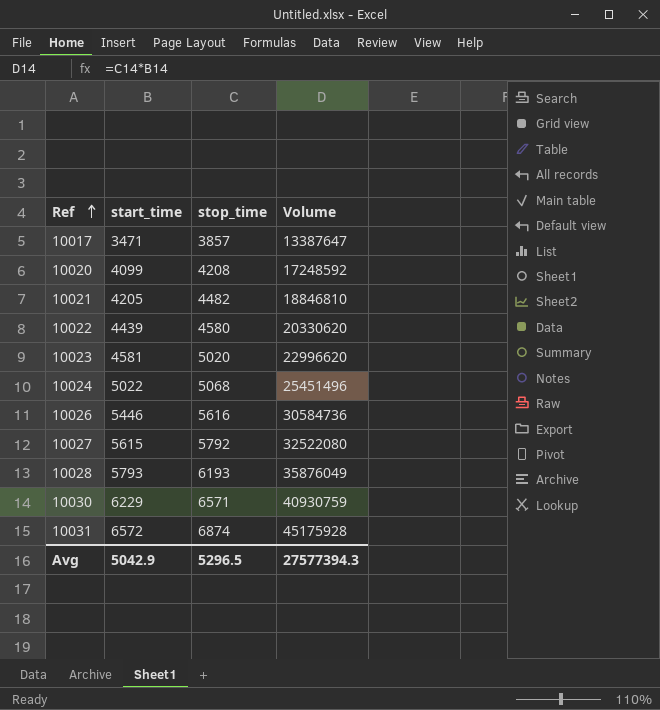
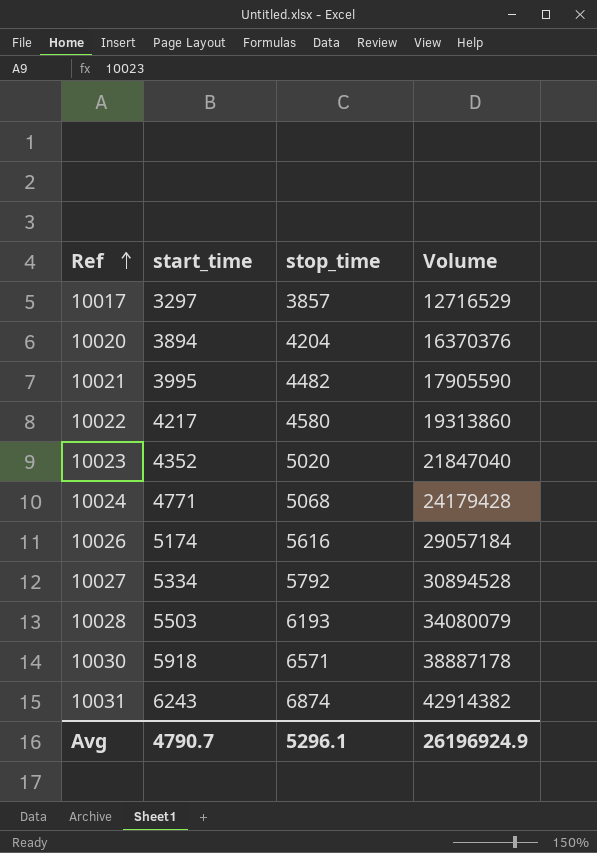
10017 | start_time: 3471 -> 3297
10017 | Volume: 13387647 -> 12716529
10020 | start_time: 4099 -> 3894
10020 | stop_time: 4208 -> 4204
10020 | Volume: 17248592 -> 16370376
10021 | start_time: 4205 -> 3995
10021 | Volume: 18846810 -> 17905590
10022 | start_time: 4439 -> 4217
10022 | Volume: 20330620 -> 19313860
10023 | start_time: 4581 -> 4352
10023 | Volume: 22996620 -> 21847040
10024 | start_time: 5022 -> 4771
10024 | Volume: 25451496 -> 24179428
10026 | start_time: 5446 -> 5174
10026 | Volume: 30584736 -> 29057184
10027 | start_time: 5615 -> 5334
10027 | Volume: 32522080 -> 30894528
10028 | start_time: 5793 -> 5503
10028 | Volume: 35876049 -> 34080079
10030 | start_time: 6229 -> 5918
10030 | Volume: 40930759 -> 38887178
10031 | start_time: 6572 -> 6243
10031 | Volume: 45175928 -> 42914382
Avg | start_time: 5042.9 -> 4790.7
Avg | stop_time: 5296.5 -> 5296.1
Avg | Volume: 27577394.3 -> 26196924.9

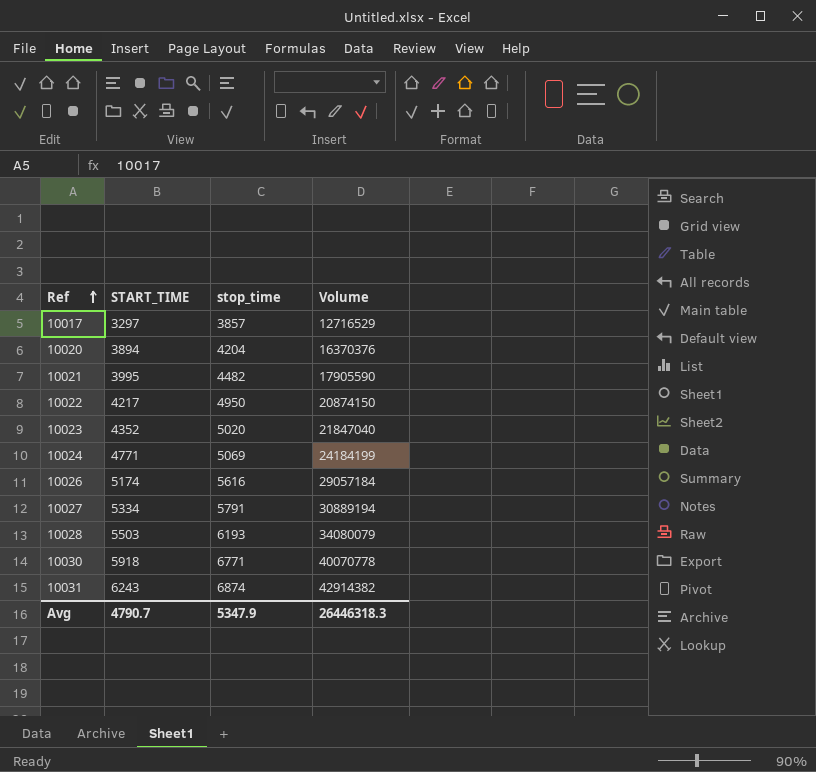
column name: start_time -> START_TIME
10022 | stop_time: 4580 -> 4950
10022 | Volume: 19313860 -> 20874150
10024 | stop_time: 5068 -> 5069
10024 | Volume: 24179428 -> 24184199
10027 | stop_time: 5792 -> 5791
10027 | Volume: 30894528 -> 30889194
10030 | stop_time: 6571 -> 6771
10030 | Volume: 38887178 -> 40070778
Avg | stop_time: 5296.1 -> 5347.9
Avg | Volume: 26196924.9 -> 26446318.3

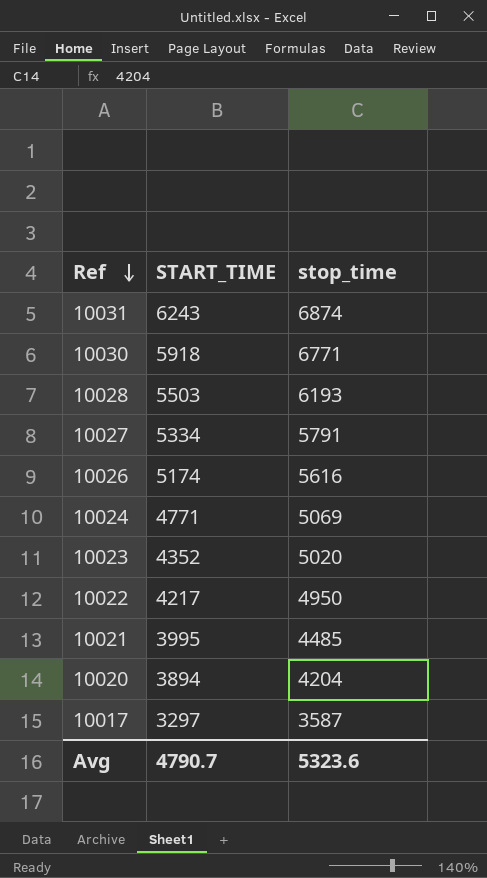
row order: Ref ascending -> Ref descending
column Volume | formula: [START_TIME] * [stop_time] -> none
10021 | stop_time: 4482 -> 4485
10017 | stop_time: 3857 -> 3587
Avg | stop_time: 5347.9 -> 5323.6

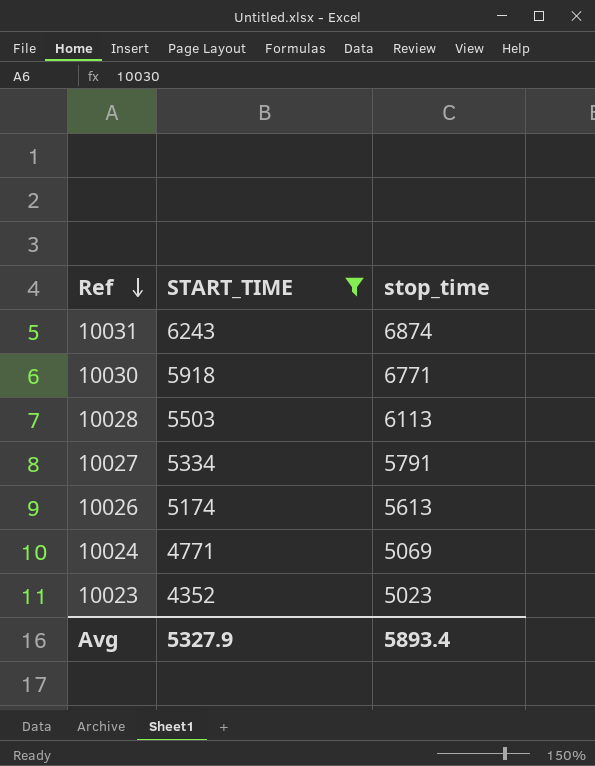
filter: none -> START_TIME >= 4352
10028 | stop_time: 6193 -> 6113
10026 | stop_time: 5616 -> 5613
10023 | stop_time: 5020 -> 5023
Avg | START_TIME: 4790.7 -> 5327.9
Avg | stop_time: 5323.6 -> 5893.4

